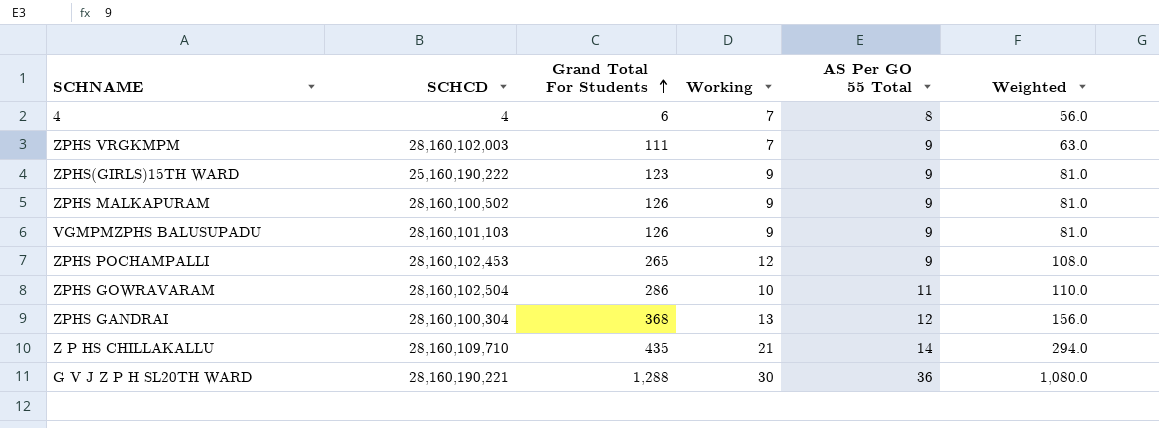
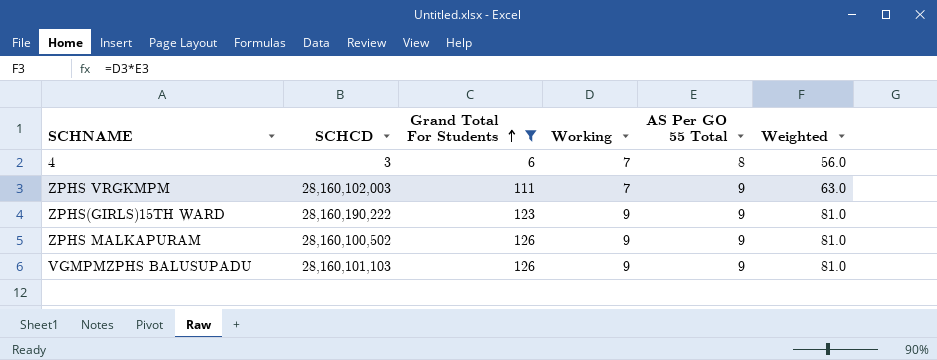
filter: none -> Grand Total For Students <= 126
4 | SCHCD: 4 -> 3
ZPHS(GIRLS)15TH WARD | SCHCD: 25,160,190,222 -> 28,160,190,222

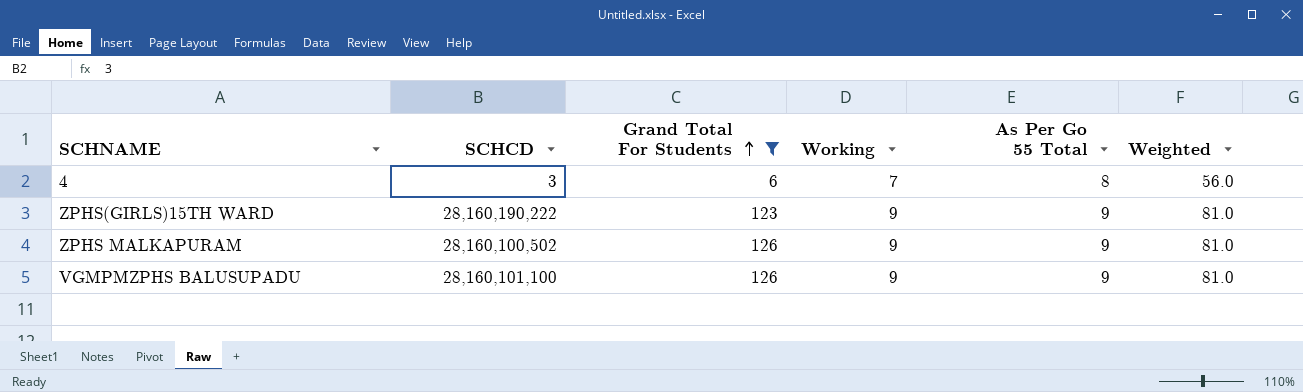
column name: AS Per GO 55 Total -> As Per Go 55 Total
row ZPHS VRGKMPM: 28,160,102,003 | 111 | 7 | 9 | 63.0 -> none
VGMPMZPHS BALUSUPADU | SCHCD: 28,160,101,103 -> 28,160,101,100

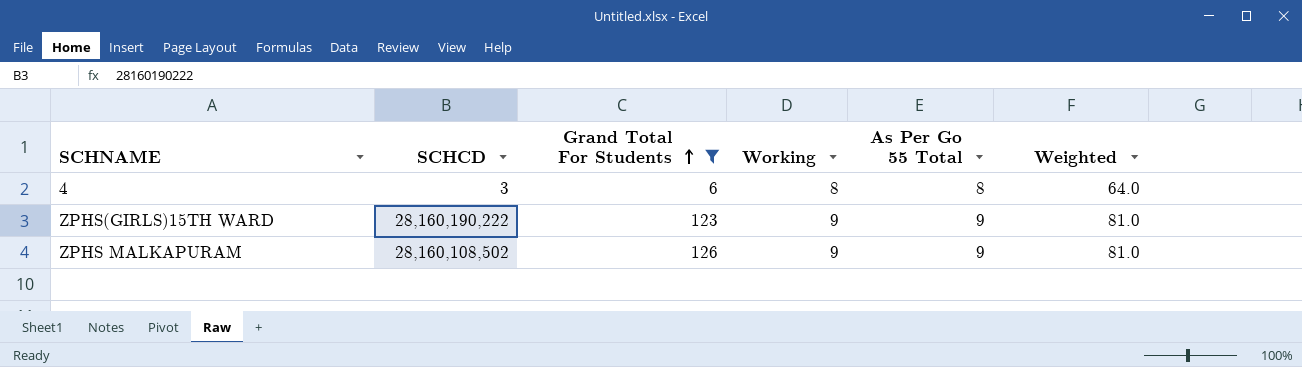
row VGMPMZPHS BALUSUPADU: 28,160,101,100 | 126 | 9 | 9 | 81.0 -> none
4 | Working: 7 -> 8
4 | Weighted: 56.0 -> 64.0
ZPHS MALKAPURAM | SCHCD: 28,160,100,502 -> 28,160,108,502

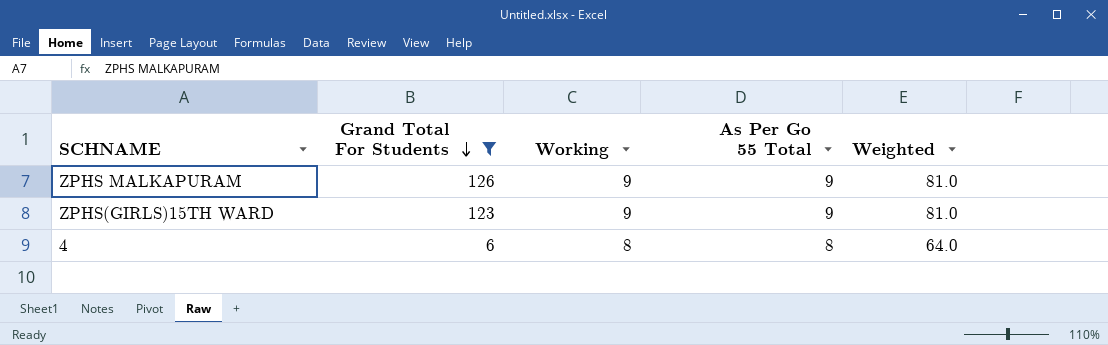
row order: Grand Total For Students ascending -> Grand Total For Students descending
column SCHCD | position: 2 -> none

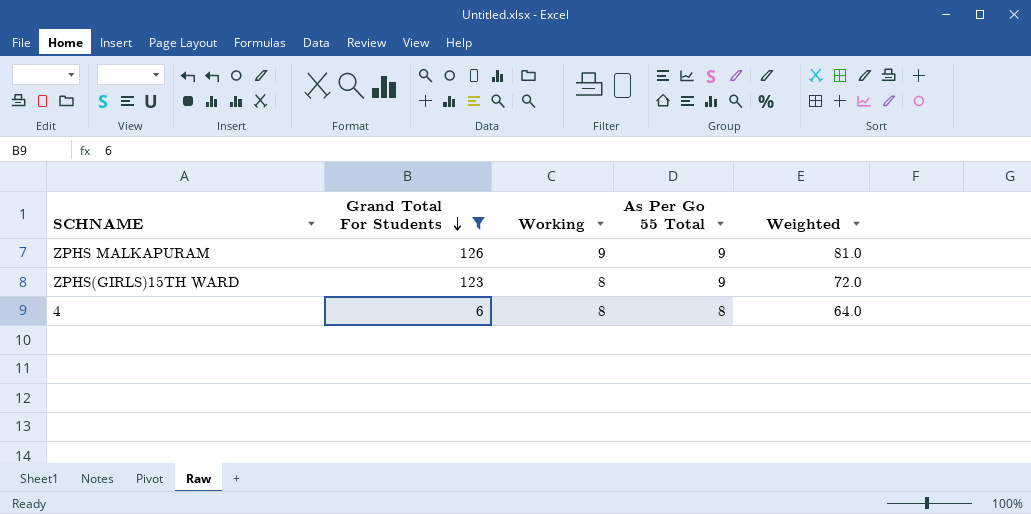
ZPHS(GIRLS)15TH WARD | Working: 9 -> 8
ZPHS(GIRLS)15TH WARD | Weighted: 81.0 -> 72.0

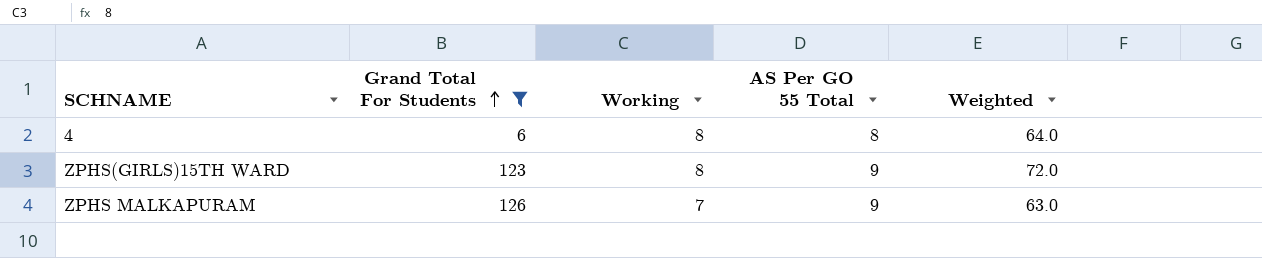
row order: Grand Total For Students descending -> Grand Total For Students ascending
column name: As Per Go 55 Total -> AS Per GO 55 Total
ZPHS MALKAPURAM | Working: 9 -> 7
ZPHS MALKAPURAM | Weighted: 81.0 -> 63.0

